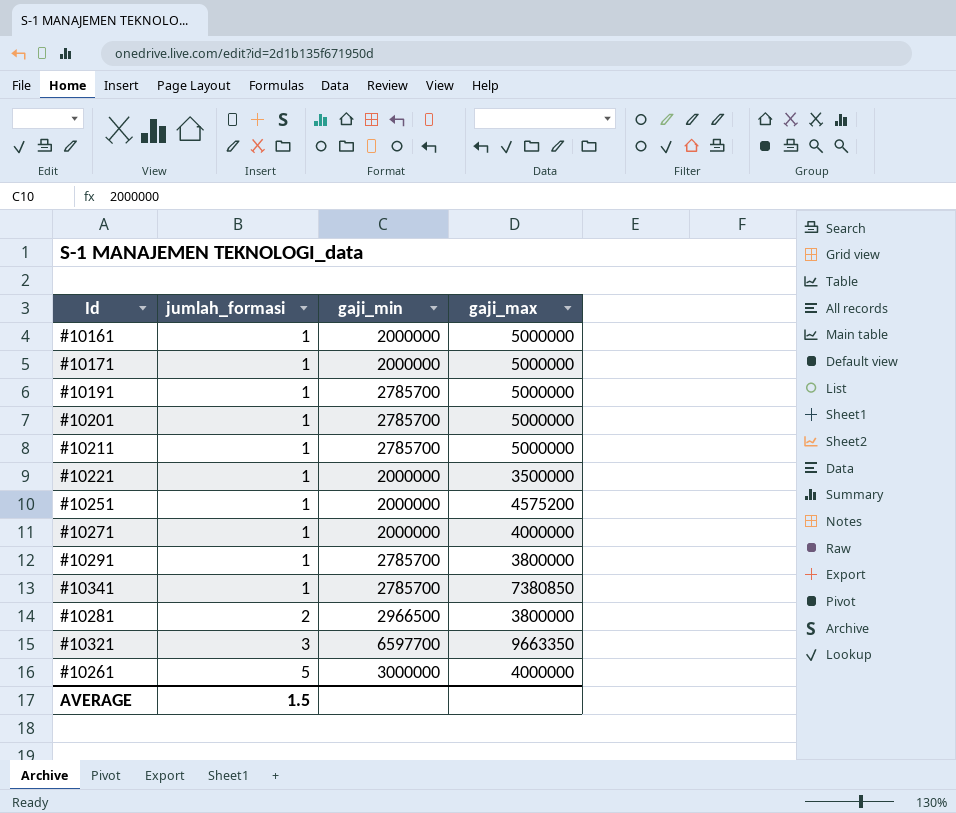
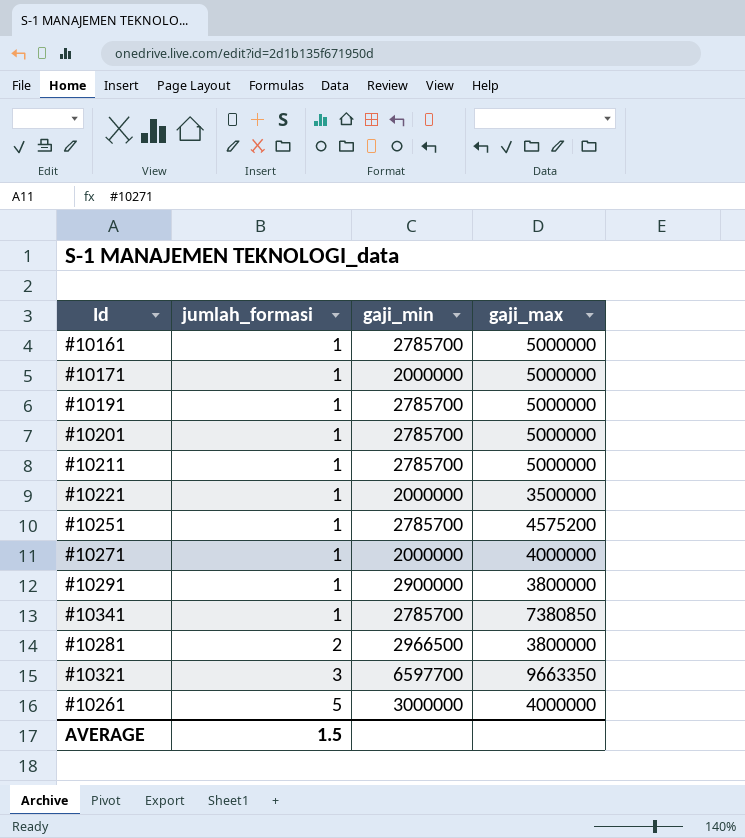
#10161 | gaji_min: 2000000 -> 2785700
#10251 | gaji_min: 2000000 -> 2785700
#10291 | gaji_min: 2785700 -> 2900000

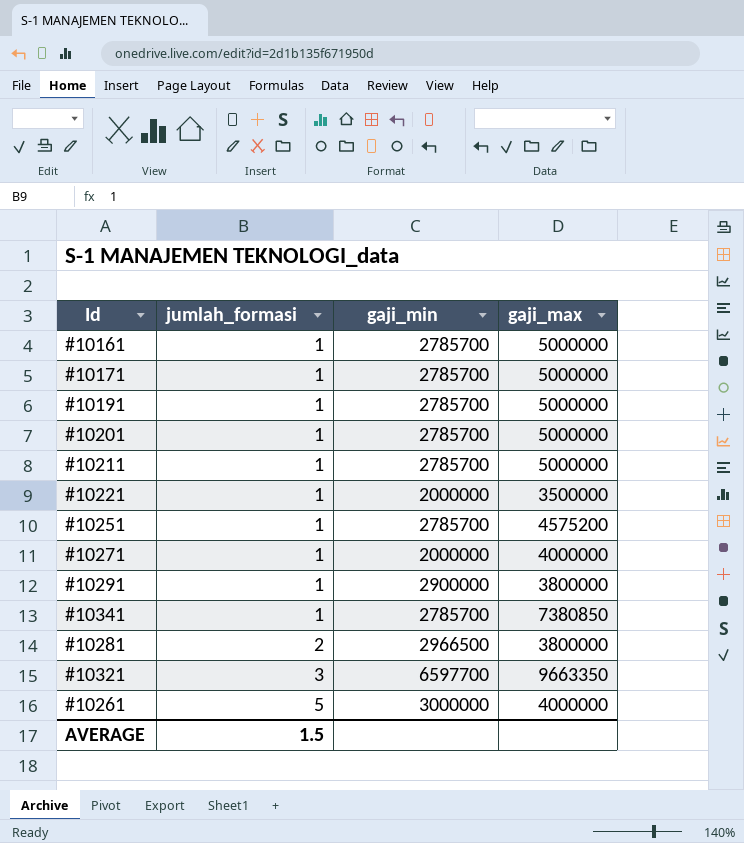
#10171 | gaji_min: 2000000 -> 2785700

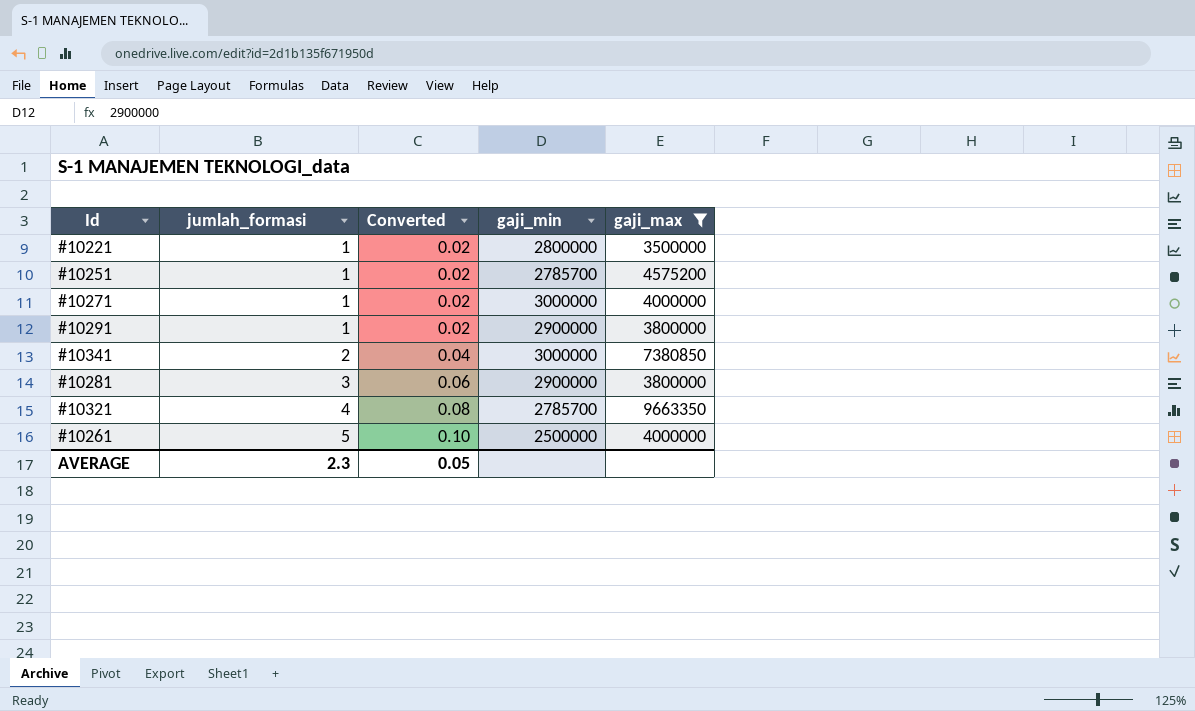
filter: none -> gaji_max != 5000000
column Converted | formula: none -> [jumlah_formasi] * 0.02
#10221 | gaji_min: 2000000 -> 2800000
#10271 | gaji_min: 2000000 -> 3000000
#10341 | jumlah_formasi: 1 -> 2
#10341 | gaji_min: 2785700 -> 3000000
#10281 | jumlah_formasi: 2 -> 3
#10281 | gaji_min: 2966500 -> 2900000
#10321 | jumlah_formasi: 3 -> 4
#10321 | gaji_min: 6597700 -> 2785700
#10261 | gaji_min: 3000000 -> 2500000
AVERAGE | jumlah_formasi: 1.5 -> 2.3

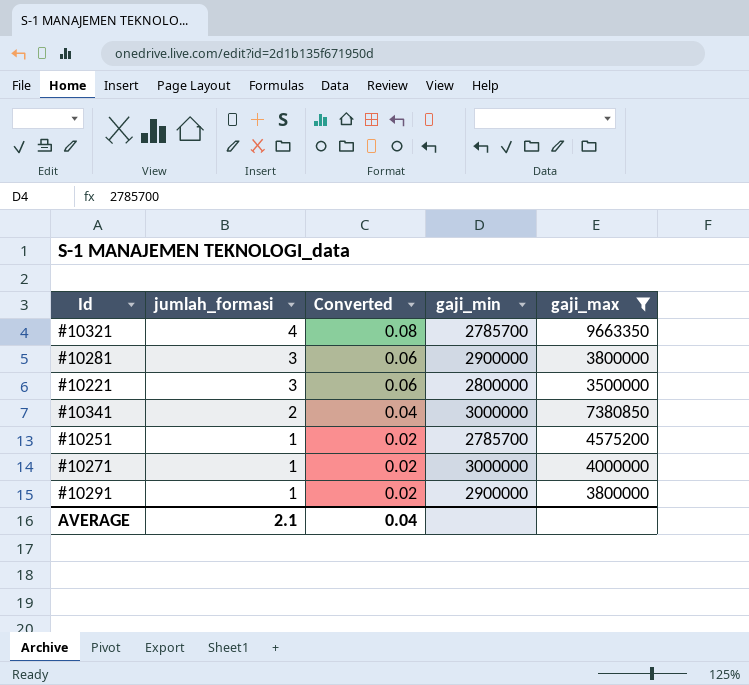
row order: jumlah_formasi ascending -> jumlah_formasi descending
row #10261: 5 | 0.10 | 2500000 | 4000000 -> none
#10221 | jumlah_formasi: 1 -> 3
#10221 | Converted: 0.02 -> 0.06
AVERAGE | jumlah_formasi: 2.3 -> 2.1
AVERAGE | Converted: 0.05 -> 0.04

